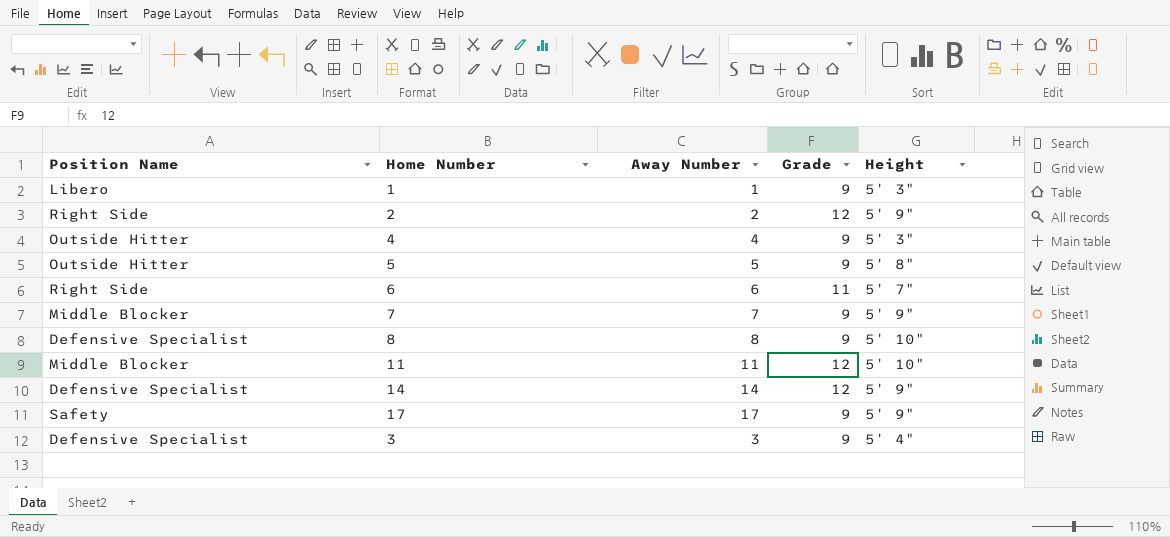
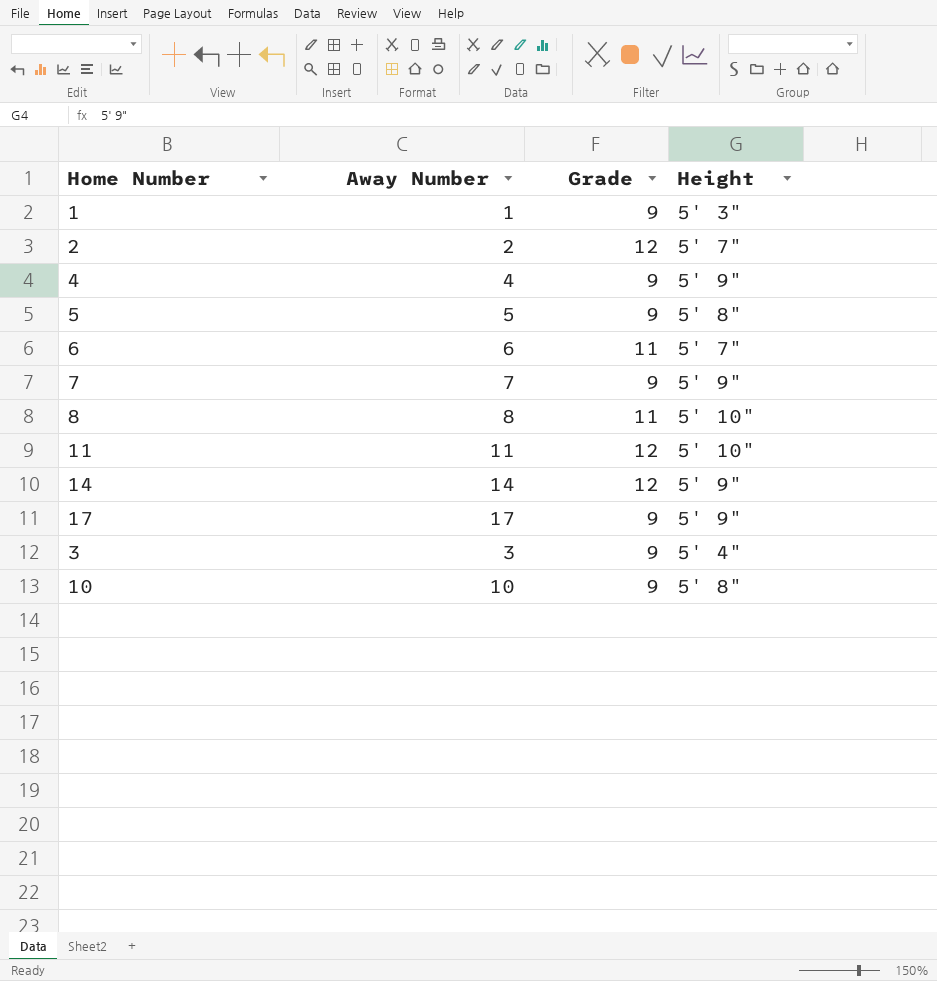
column Position Name | position: 1 -> none
2 | Height: 5' 9" -> 5' 7"
4 | Height: 5' 3" -> 5' 9"
8 | Grade: 9 -> 11
row 10: none -> 10 | 9 | 5' 8"

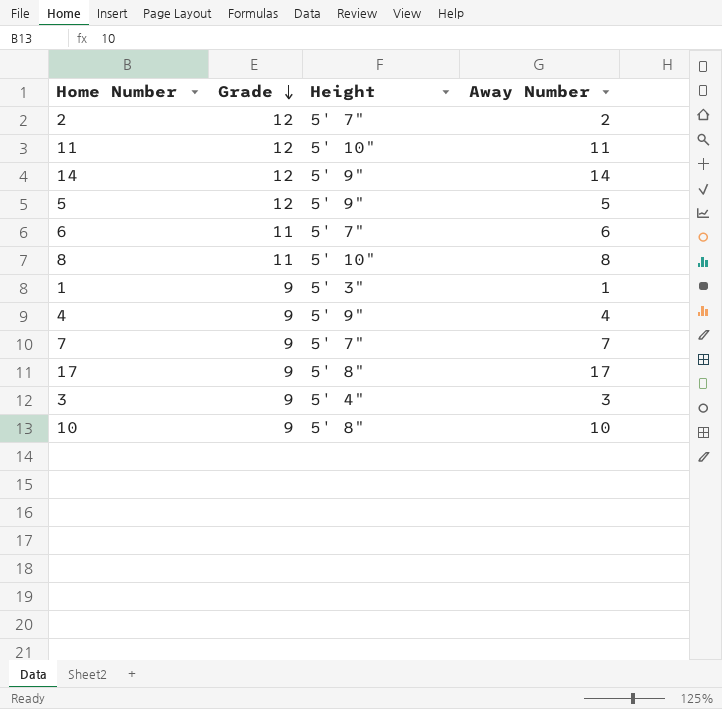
row order: none -> Grade descending
column Away Number | position: 2 -> 4
5 | Grade: 9 -> 12
5 | Height: 5' 8" -> 5' 9"
7 | Height: 5' 9" -> 5' 7"
17 | Height: 5' 9" -> 5' 8"

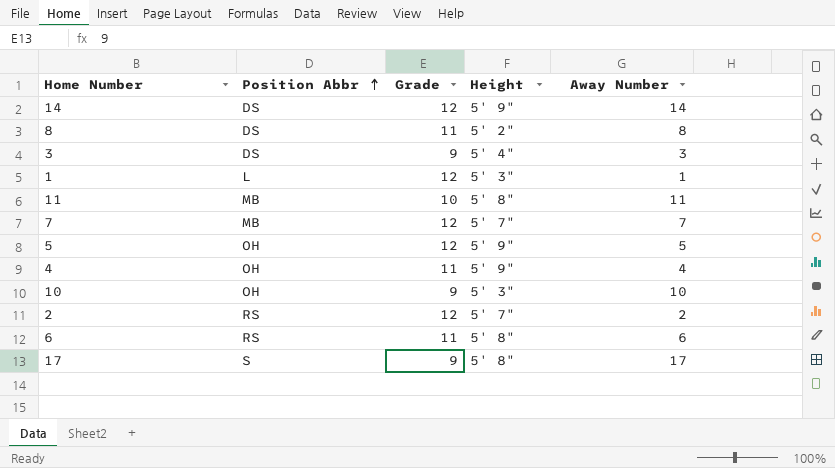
row order: Grade descending -> Position Abbr ascending
column Position Abbr | position: none -> 2
8 | Height: 5' 10" -> 5' 2"
1 | Grade: 9 -> 12
11 | Grade: 12 -> 10
11 | Height: 5' 10" -> 5' 8"
7 | Grade: 9 -> 12
4 | Grade: 9 -> 11
10 | Height: 5' 8" -> 5' 3"
6 | Height: 5' 7" -> 5' 8"

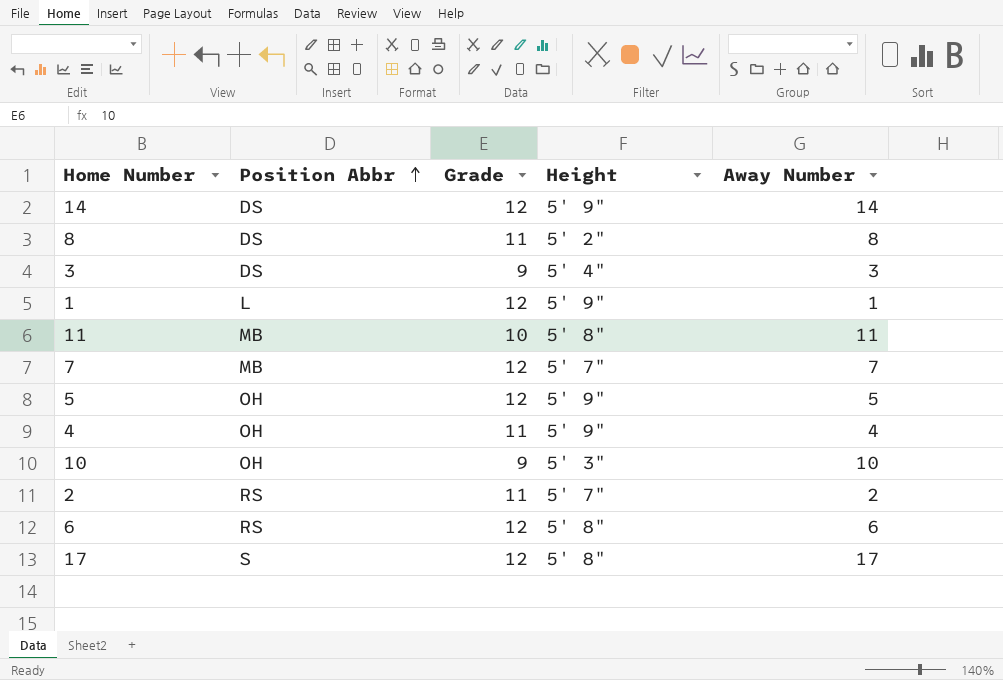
1 | Height: 5' 3" -> 5' 9"
2 | Grade: 12 -> 11
6 | Grade: 11 -> 12
17 | Grade: 9 -> 12

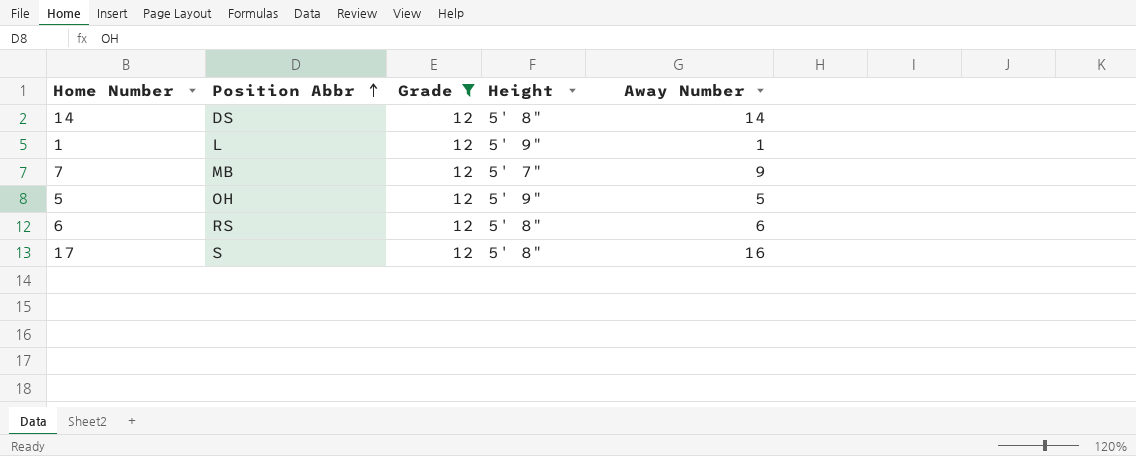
filter: none -> Grade = 12
14 | Height: 5' 9" -> 5' 8"
7 | Away Number: 7 -> 9
17 | Away Number: 17 -> 16

